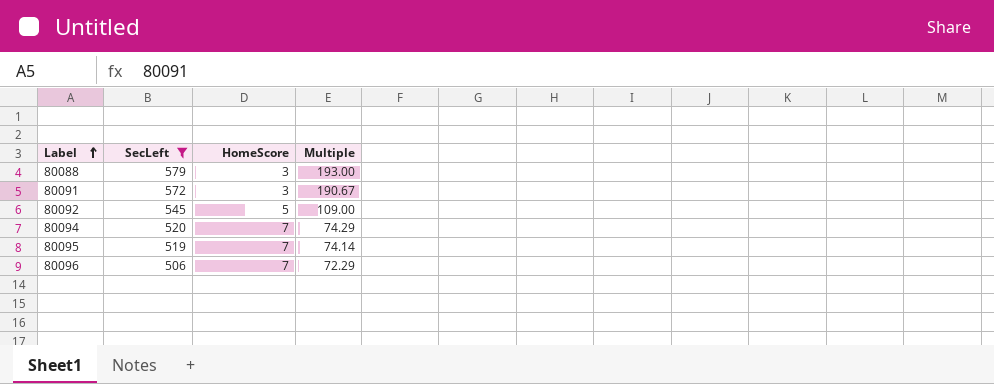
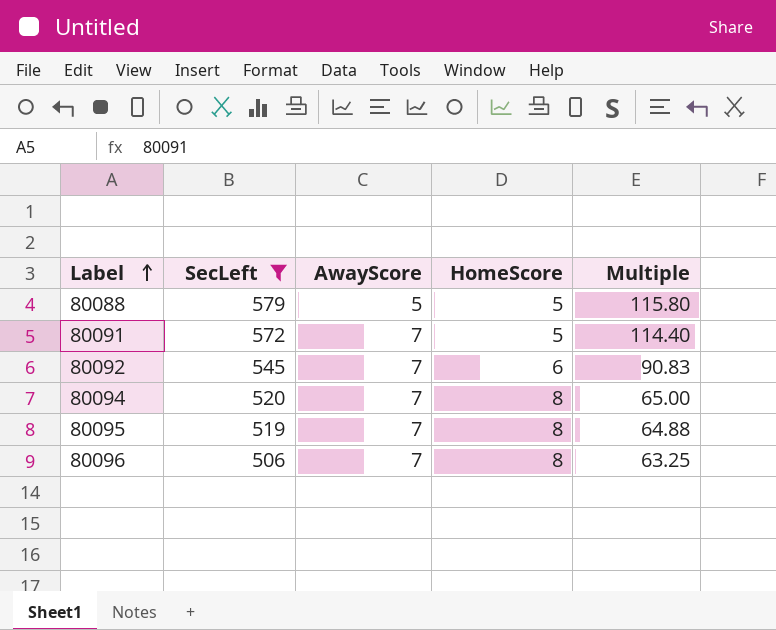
column AwayScore | position: none -> 3
80088 | HomeScore: 3 -> 5
80088 | Multiple: 193.00 -> 115.80
80091 | HomeScore: 3 -> 5
80091 | Multiple: 190.67 -> 114.40
80092 | HomeScore: 5 -> 6
80092 | Multiple: 109.00 -> 90.83
80094 | HomeScore: 7 -> 8
80094 | Multiple: 74.29 -> 65.00
80095 | HomeScore: 7 -> 8
80095 | Multiple: 74.14 -> 64.88
80096 | HomeScore: 7 -> 8
80096 | Multiple: 72.29 -> 63.25

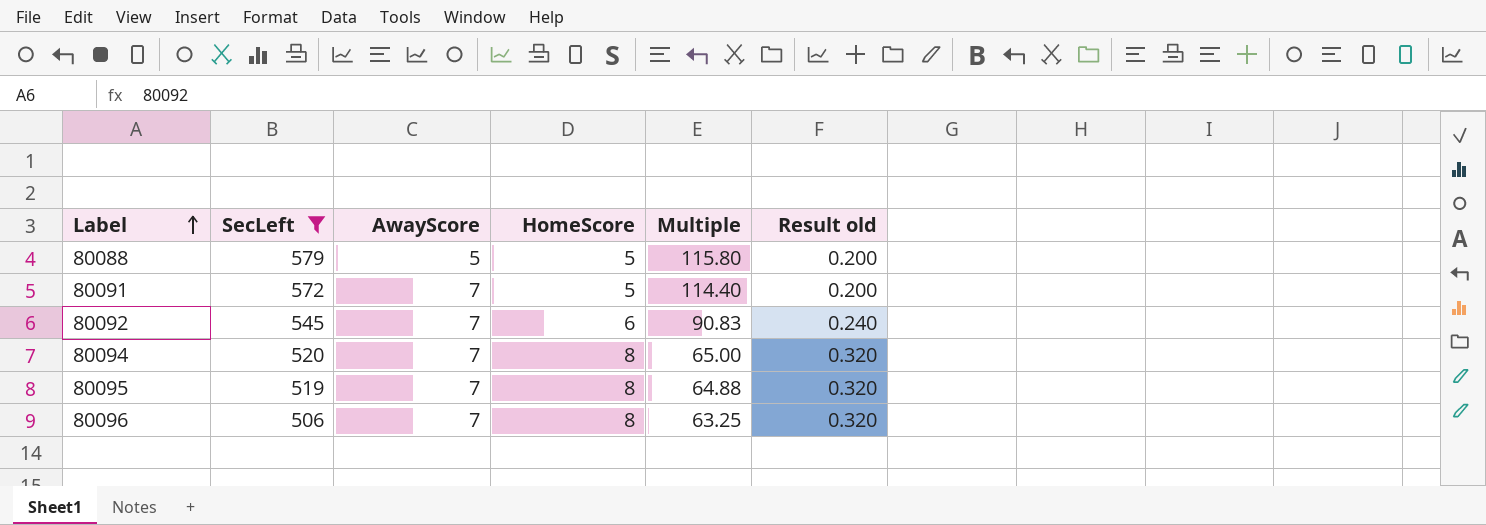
column Result old | formula: none -> [HomeScore] * 0.04

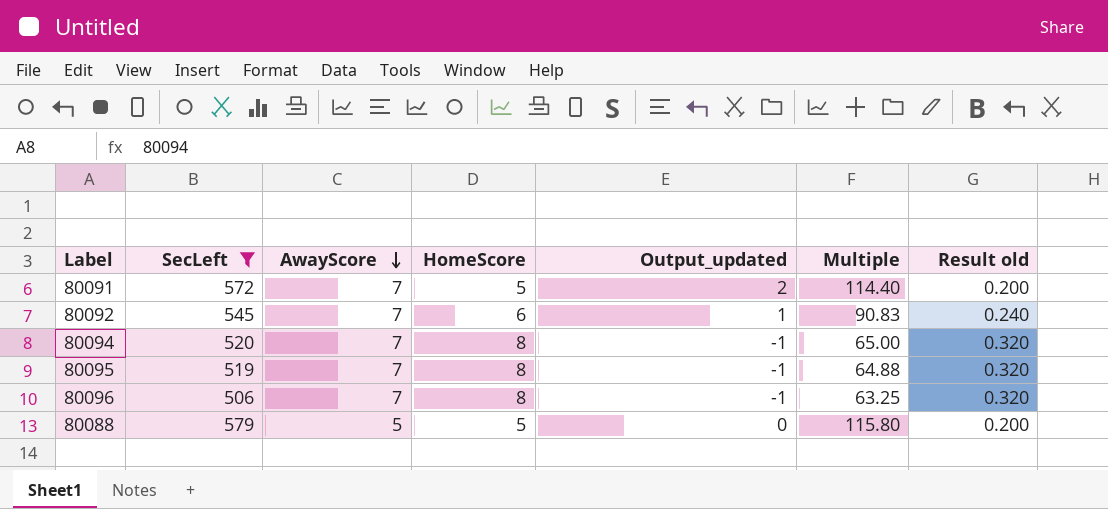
row order: Label ascending -> AwayScore descending
column Output_updated | formula: none -> [AwayScore] - [HomeScore]

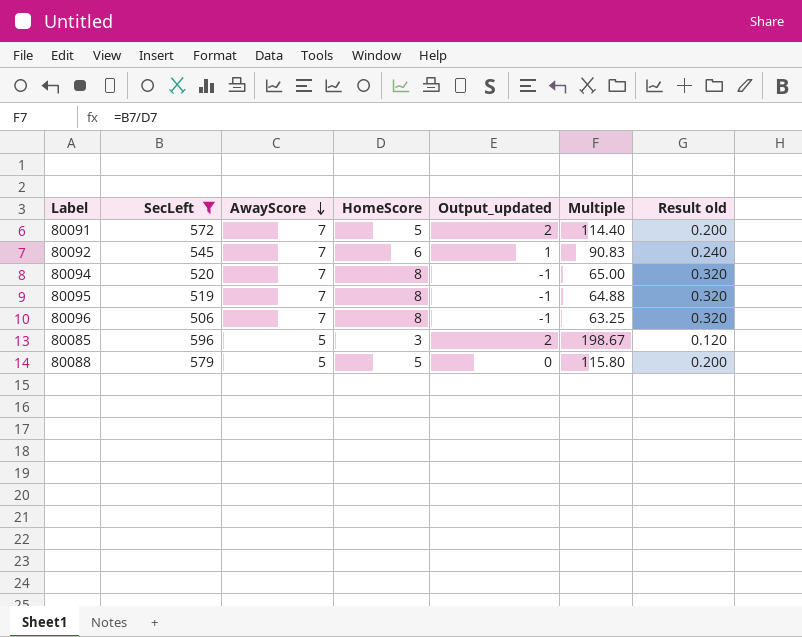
row 80085: none -> 596 | 5 | 3 | 2 | 198.67 | 0.120

